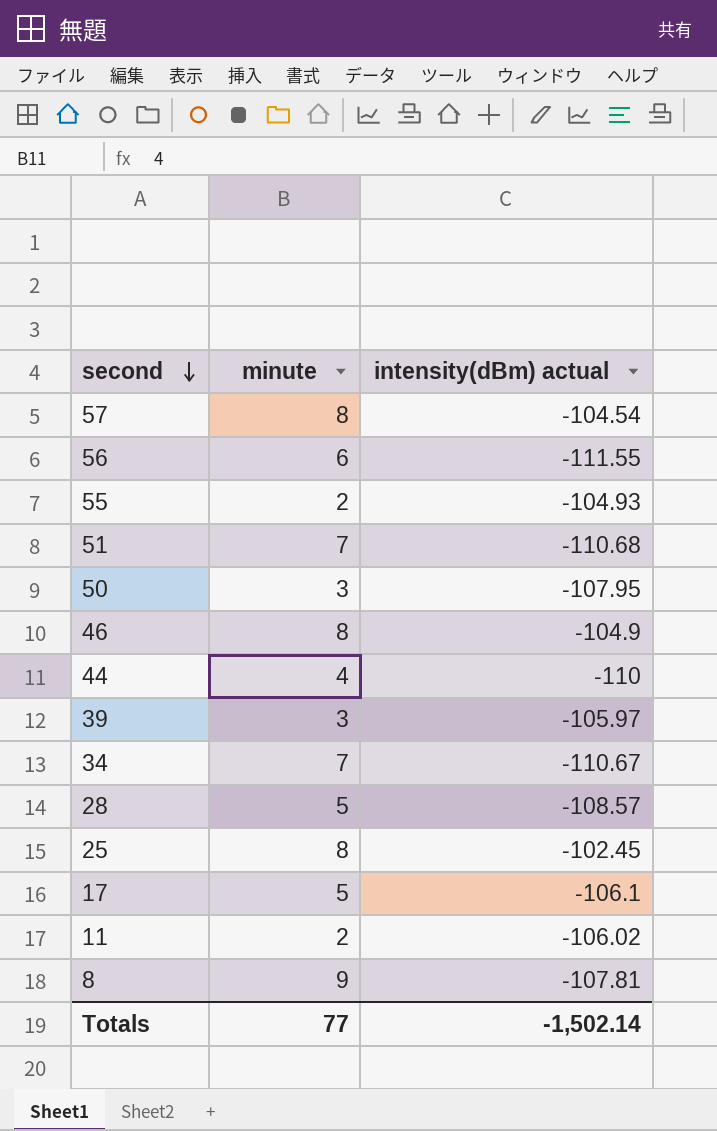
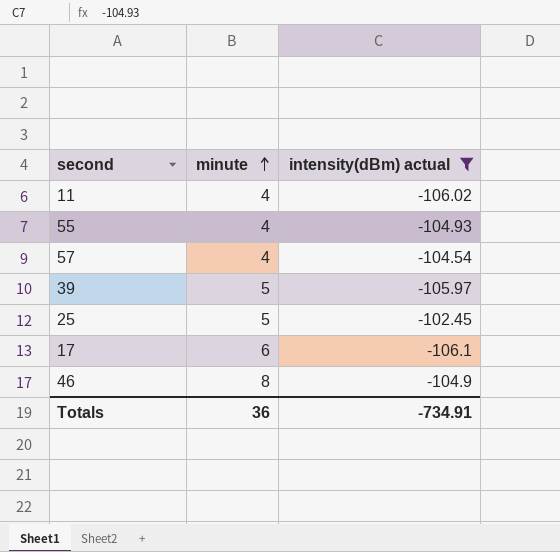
filter: none -> intensity(dBm) actual >= -106.1
row order: second descending -> minute ascending
11 | minute: 2 -> 4
55 | minute: 2 -> 4
57 | minute: 8 -> 4
39 | minute: 3 -> 5
25 | minute: 8 -> 5
17 | minute: 5 -> 6
Totals | minute: 77 -> 36
Totals | intensity(dBm) actual: -1,502.14 -> -734.91

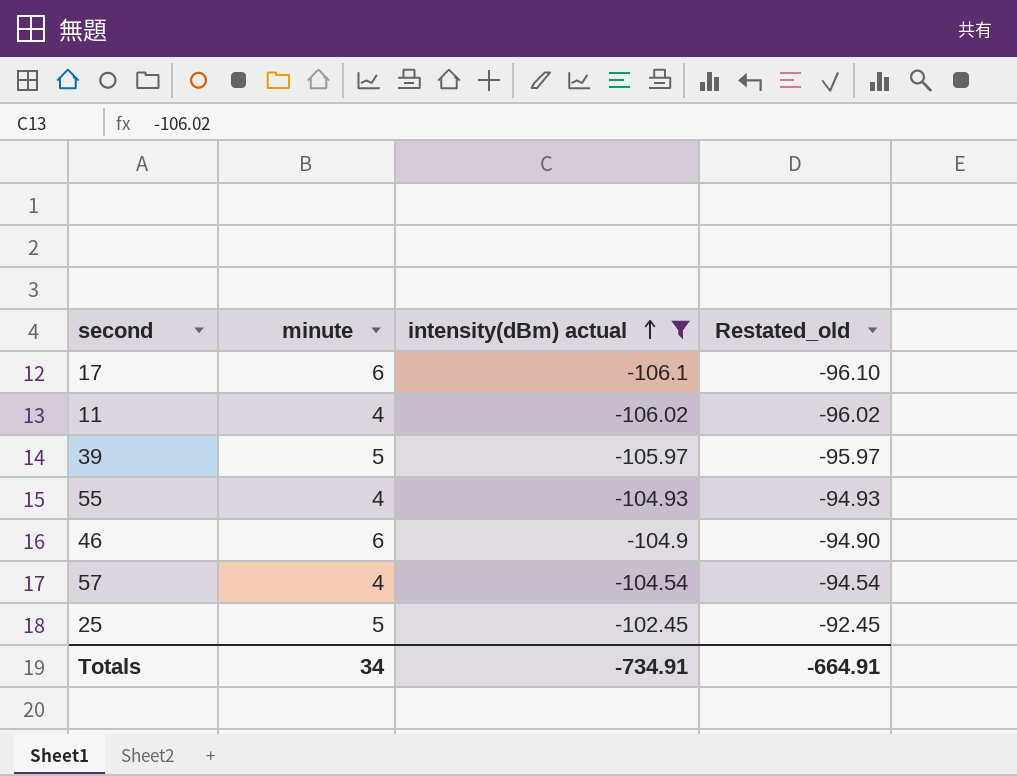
row order: minute ascending -> intensity(dBm) actual ascending
column Restated_old | formula: none -> [intensity(dBm) actual] + 10
46 | minute: 8 -> 6
Totals | minute: 36 -> 34

